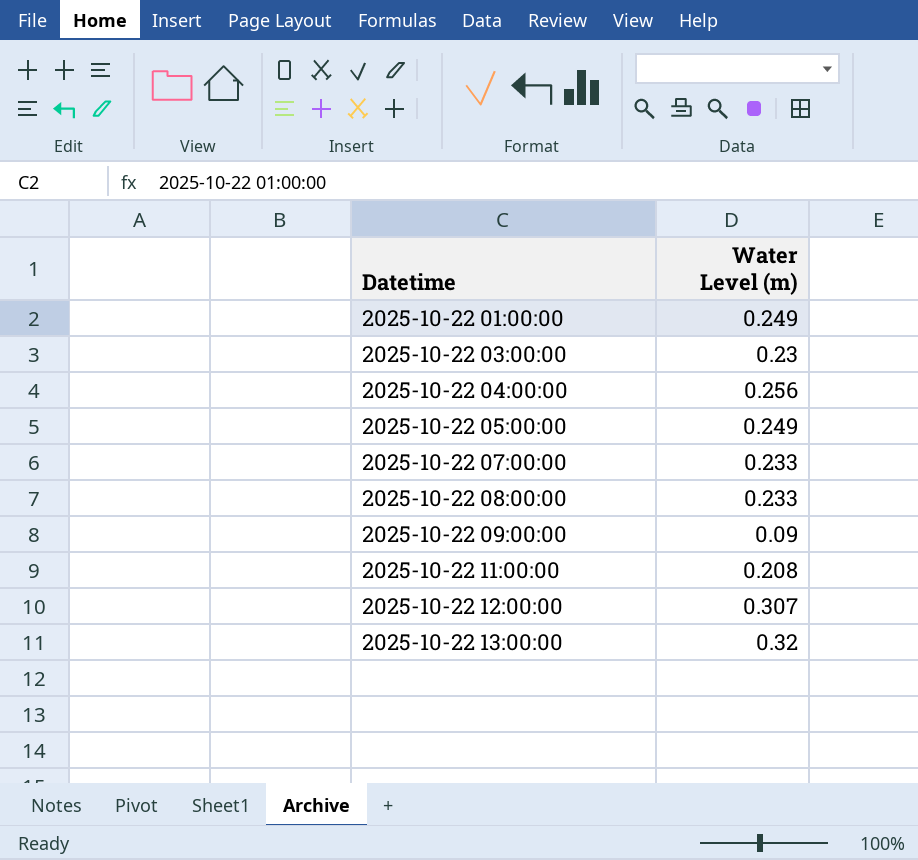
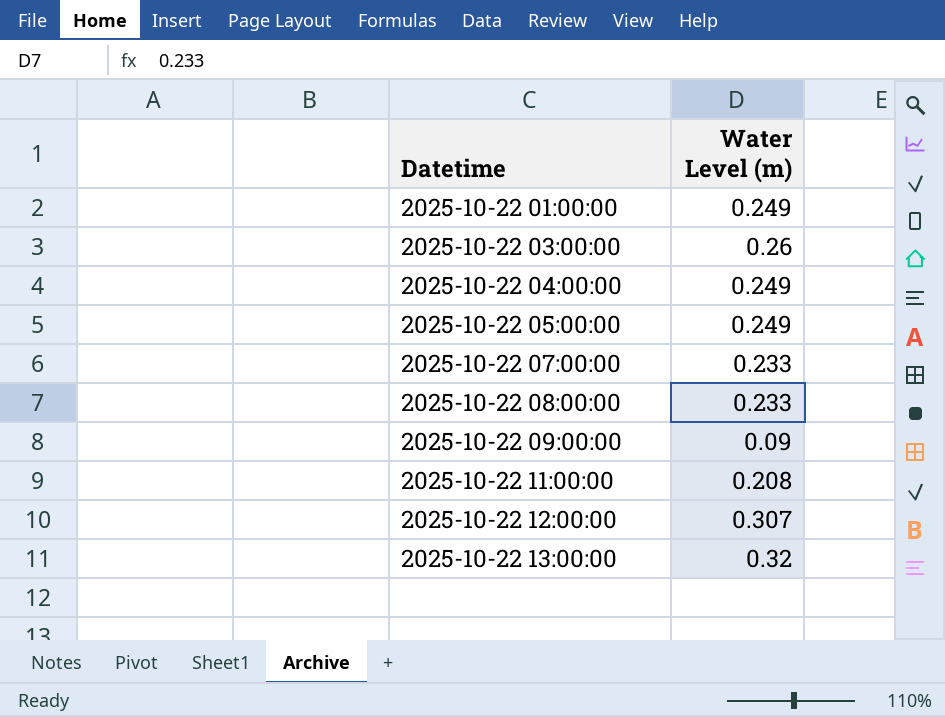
2025-10-22 03:00:00 | Water Level (m): 0.23 -> 0.26
2025-10-22 04:00:00 | Water Level (m): 0.256 -> 0.249

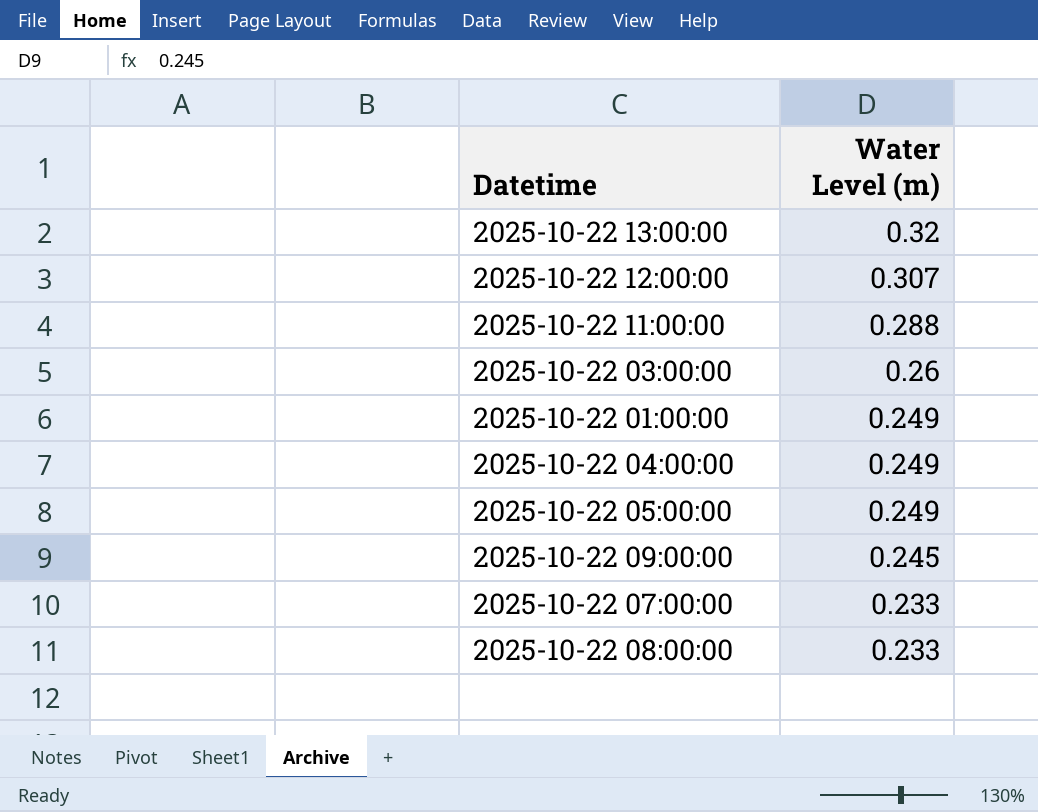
row order: Datetime ascending -> Water Level (m) descending
2025-10-22 11:00:00 | Water Level (m): 0.208 -> 0.288
2025-10-22 09:00:00 | Water Level (m): 0.09 -> 0.245

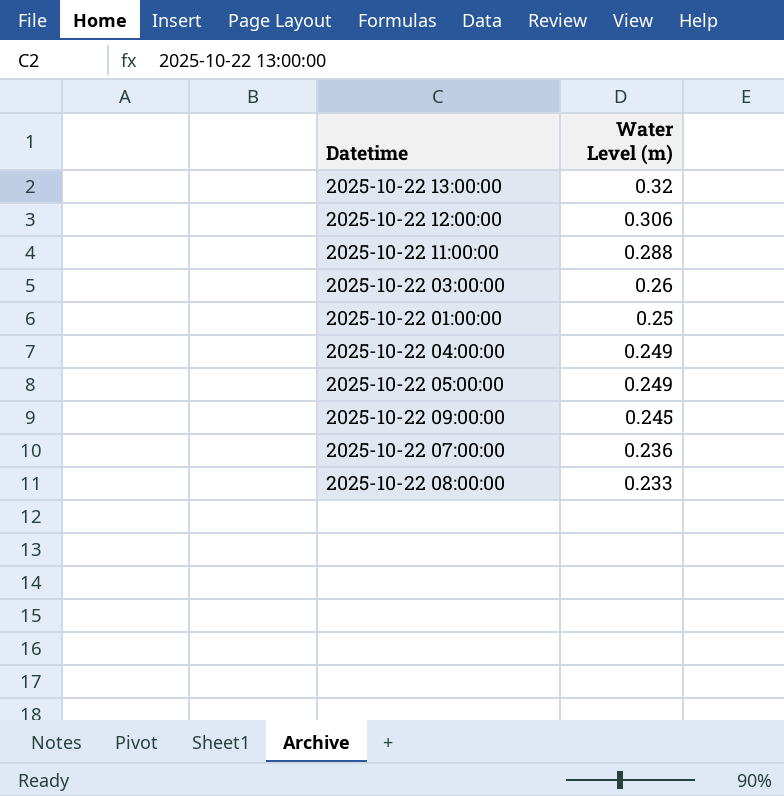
2025-10-22 12:00:00 | Water Level (m): 0.307 -> 0.306
2025-10-22 01:00:00 | Water Level (m): 0.249 -> 0.25
2025-10-22 07:00:00 | Water Level (m): 0.233 -> 0.236

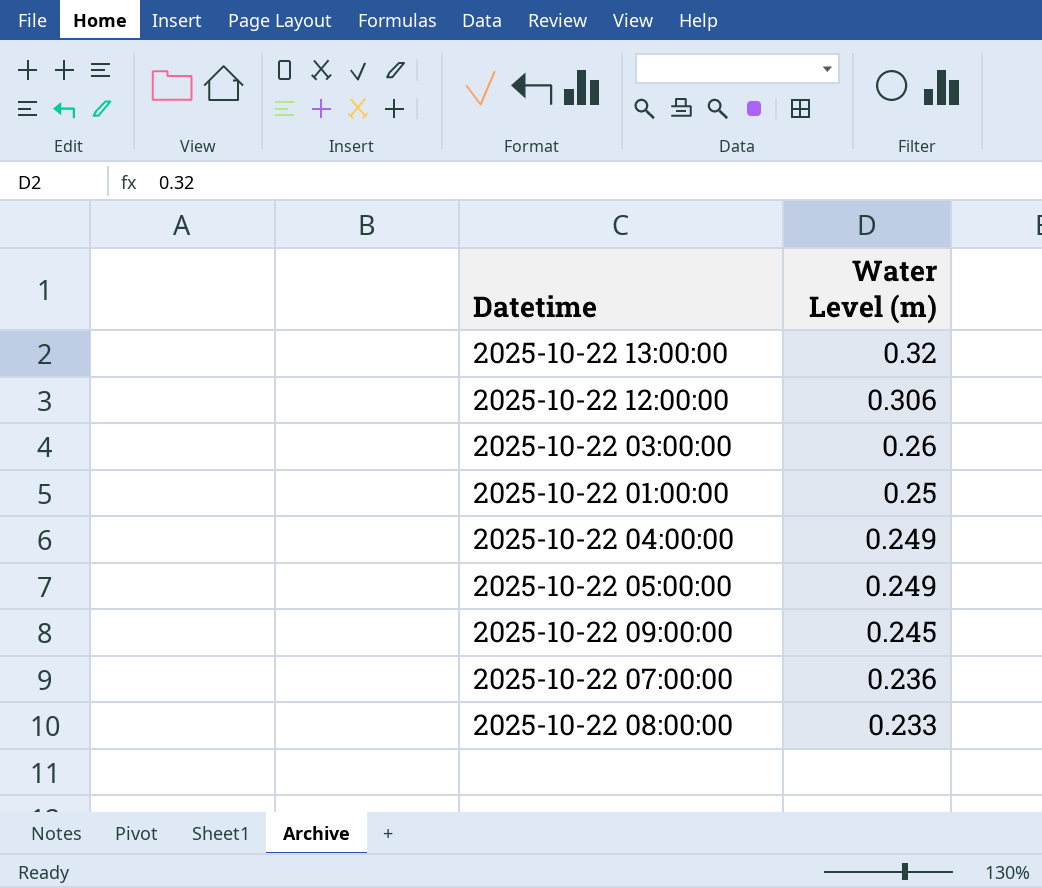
row 2025-10-22 11:00:00: 0.288 -> none

